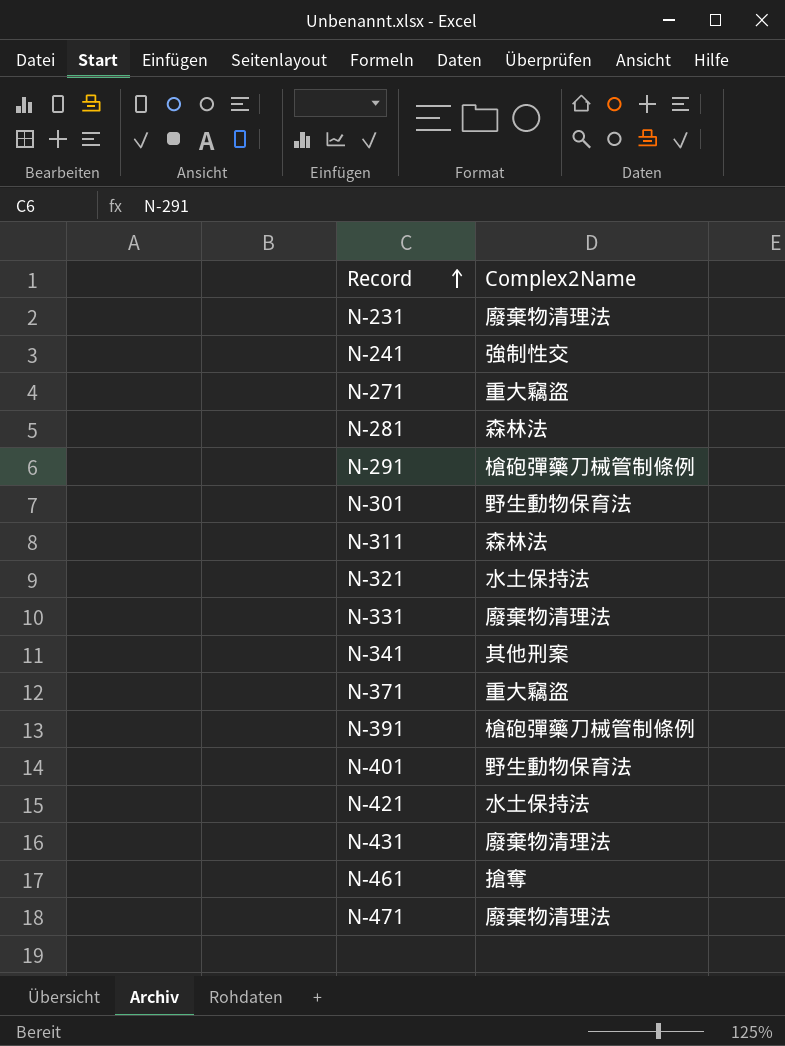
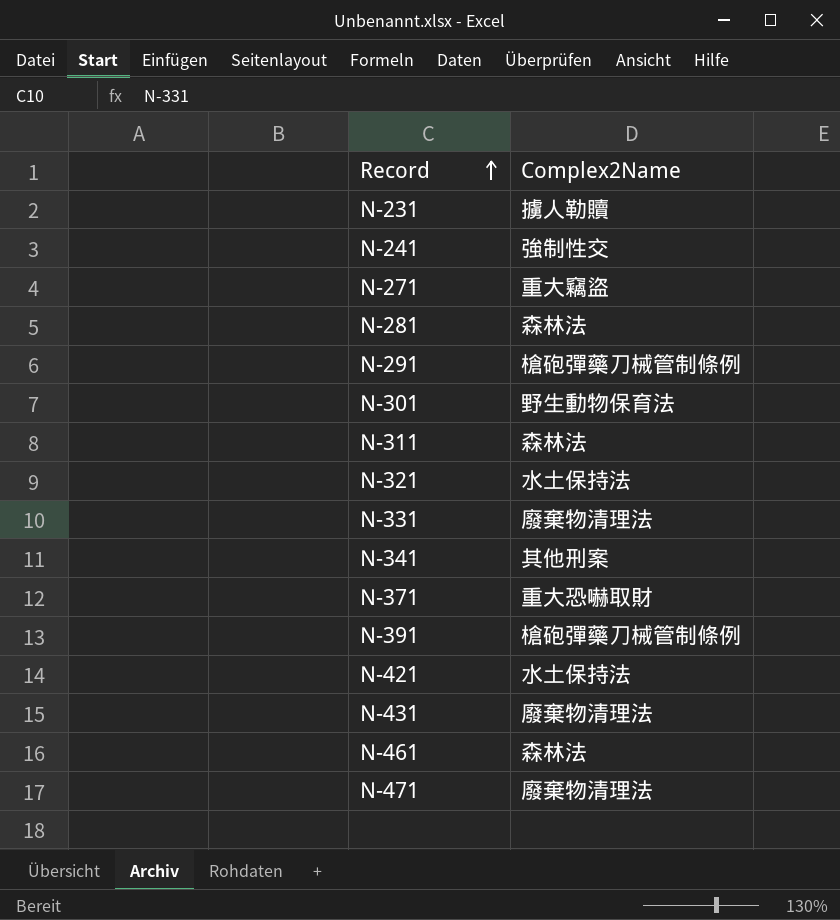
row N-401: 野生動物保育法 -> none
N-231 | Complex2Name: 廢棄物清理法 -> 擄人勒贖
N-371 | Complex2Name: 重大竊盜 -> 重大恐嚇取財
N-461 | Complex2Name: 搶奪 -> 森林法

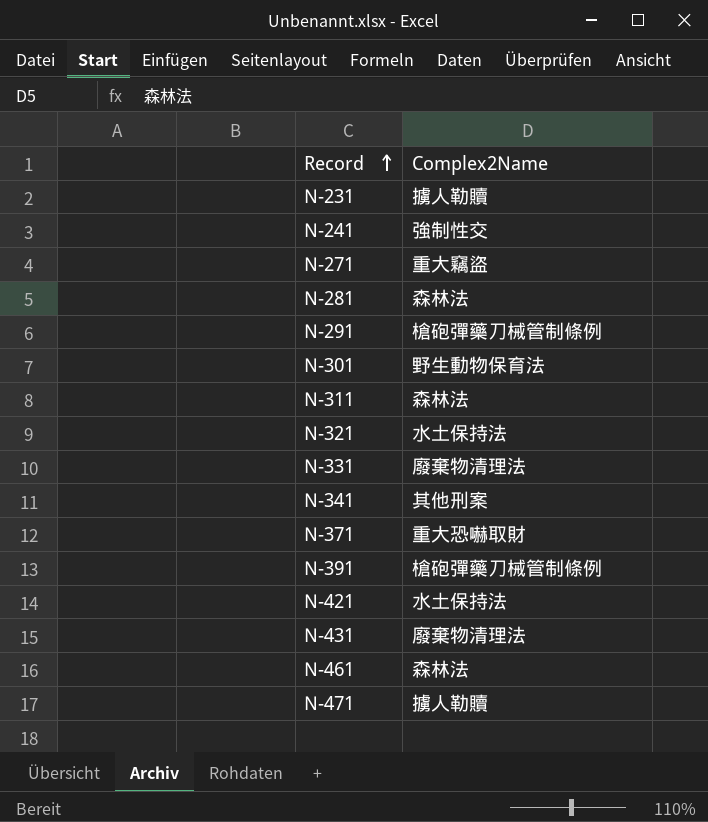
N-471 | Complex2Name: 廢棄物清理法 -> 擄人勒贖

